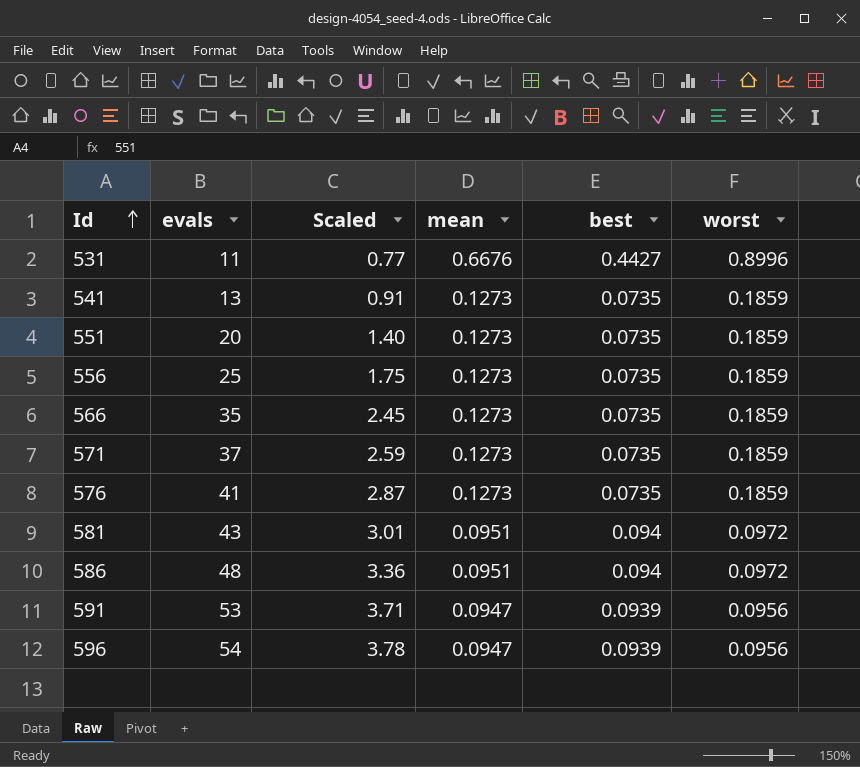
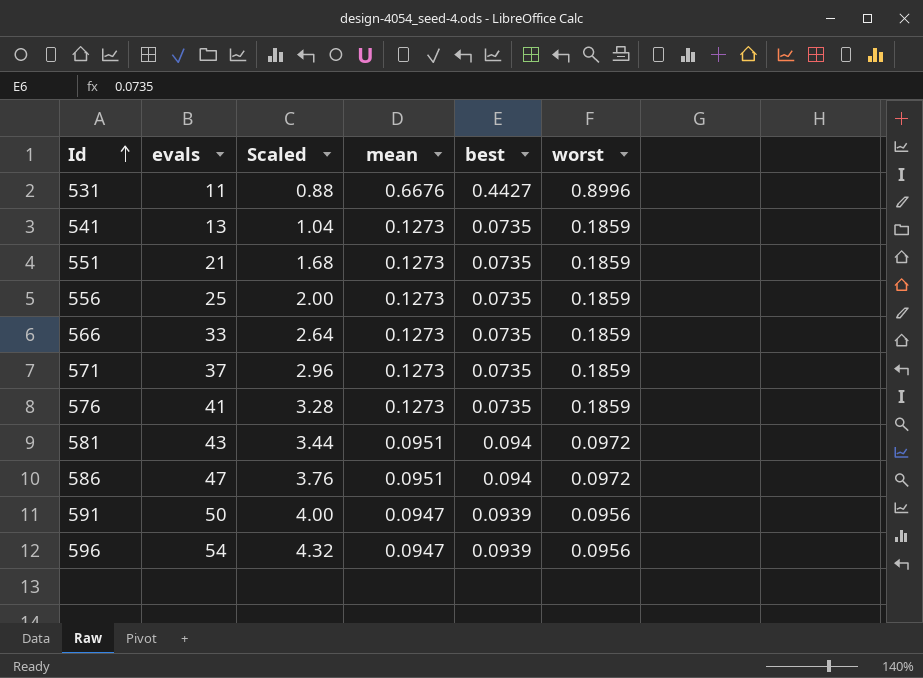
column Scaled | formula: [evals] * 0.07 -> [evals] * 0.08
551 | evals: 20 -> 21
566 | evals: 35 -> 33
586 | evals: 48 -> 47
591 | evals: 53 -> 50

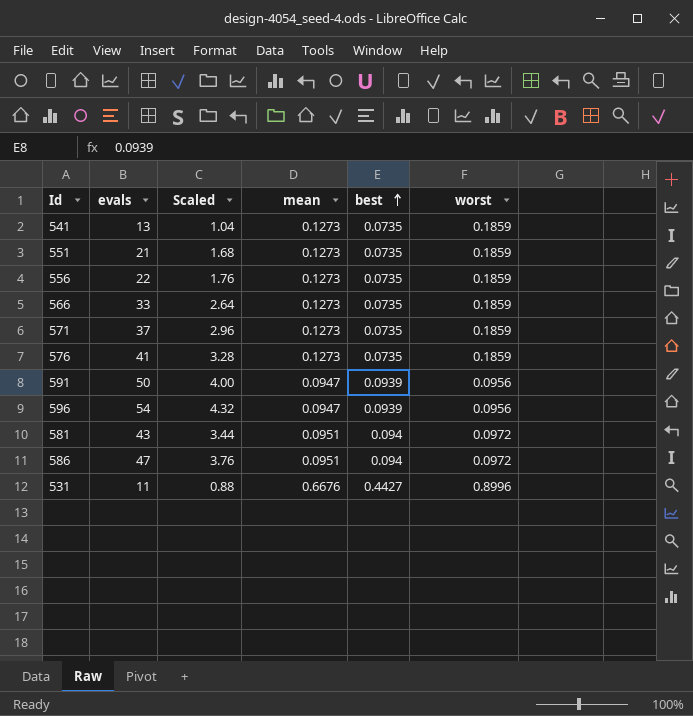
row order: Id ascending -> best ascending
556 | evals: 25 -> 22
556 | Scaled: 2.00 -> 1.76

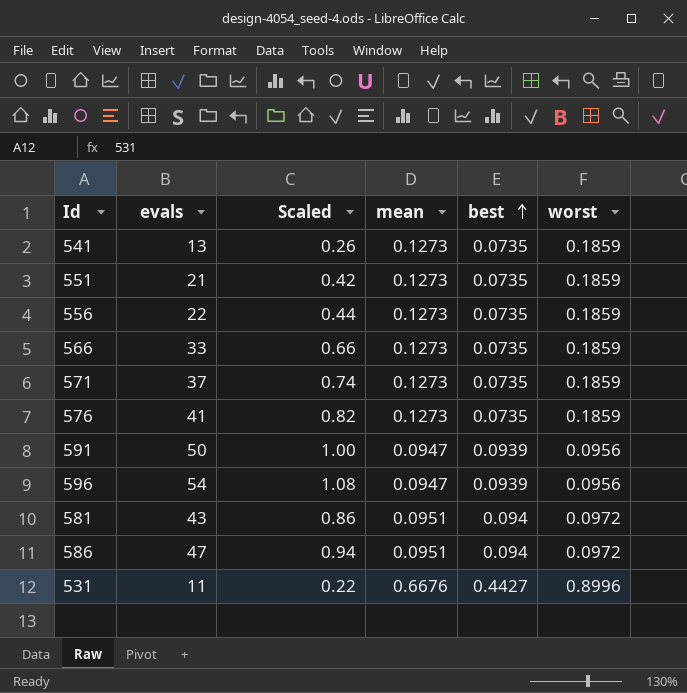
column Scaled | formula: [evals] * 0.08 -> [evals] * 0.02

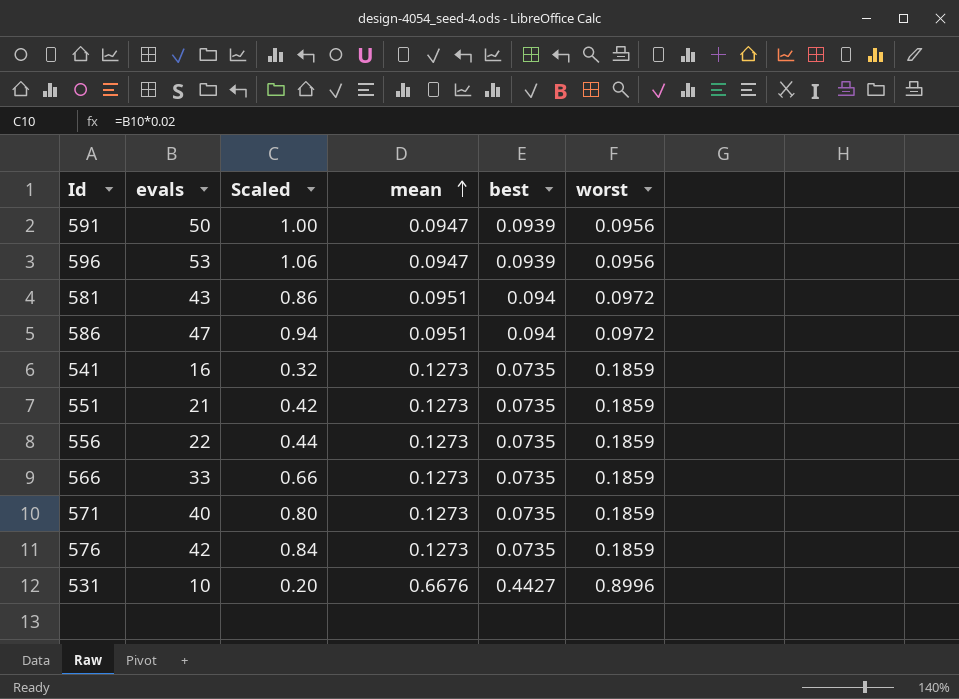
row order: best ascending -> mean ascending
596 | evals: 54 -> 53
596 | Scaled: 1.08 -> 1.06
541 | evals: 13 -> 16
541 | Scaled: 0.26 -> 0.32
571 | evals: 37 -> 40
571 | Scaled: 0.74 -> 0.80
576 | evals: 41 -> 42
576 | Scaled: 0.82 -> 0.84
531 | evals: 11 -> 10
531 | Scaled: 0.22 -> 0.20

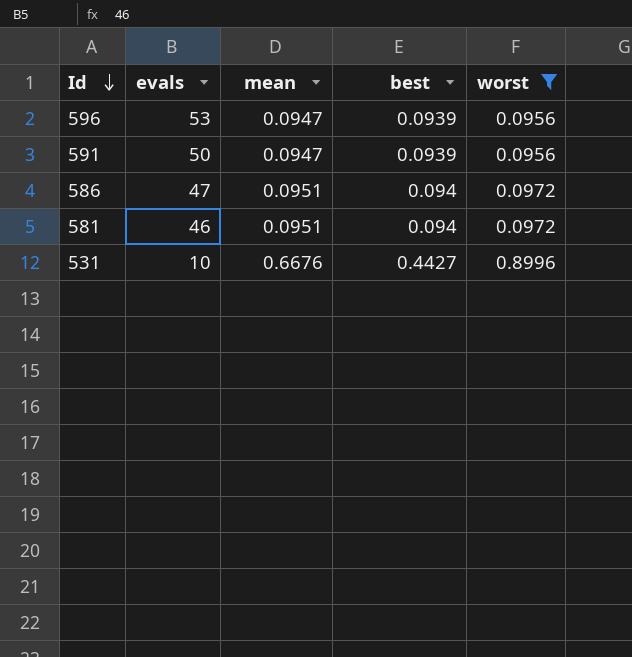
filter: none -> worst != 0.1859
row order: mean ascending -> Id descending
column Scaled | formula: [evals] * 0.02 -> none
581 | evals: 43 -> 46

